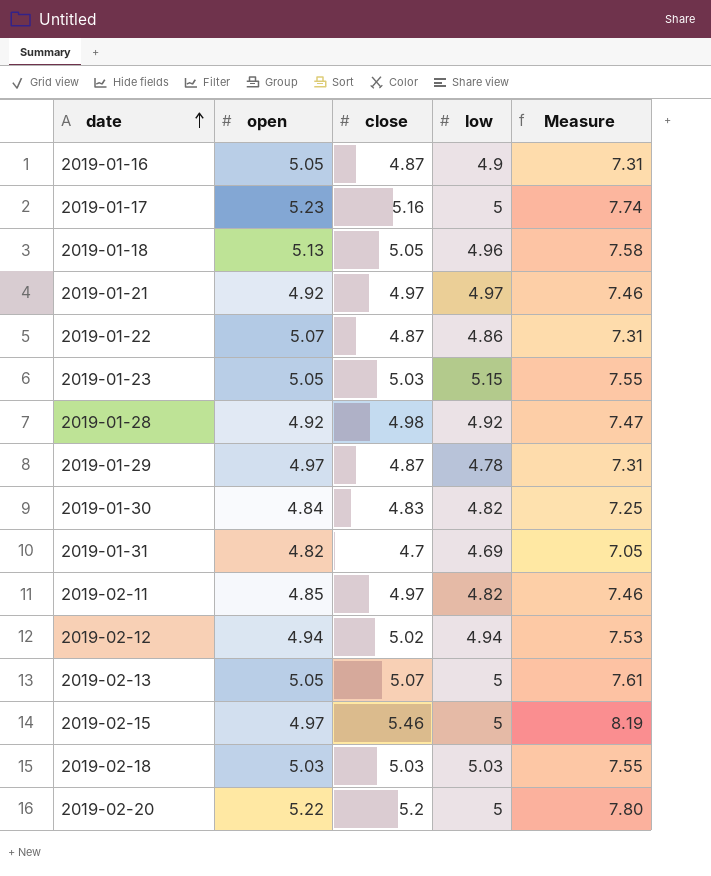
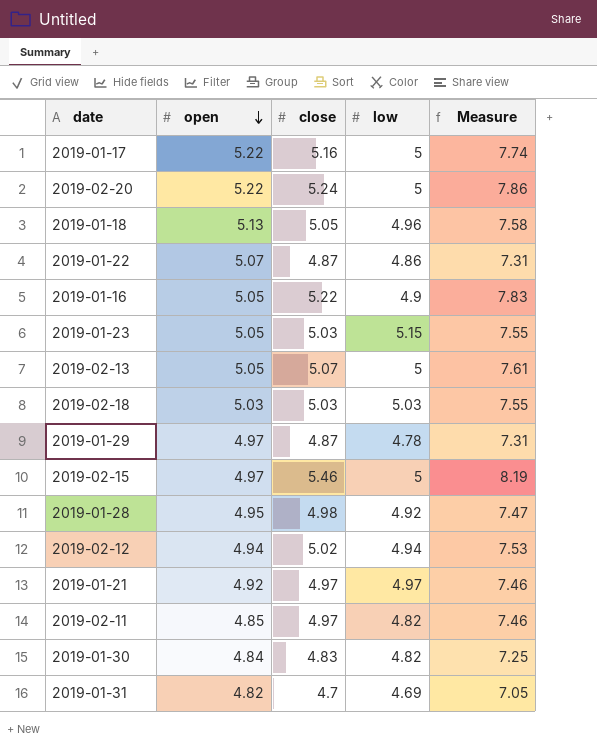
row order: date ascending -> open descending
2019-01-17 | open: 5.23 -> 5.22
2019-02-20 | close: 5.2 -> 5.24
2019-02-20 | Measure: 7.80 -> 7.86
2019-01-16 | close: 4.87 -> 5.22
2019-01-16 | Measure: 7.31 -> 7.83
2019-01-28 | open: 4.92 -> 4.95

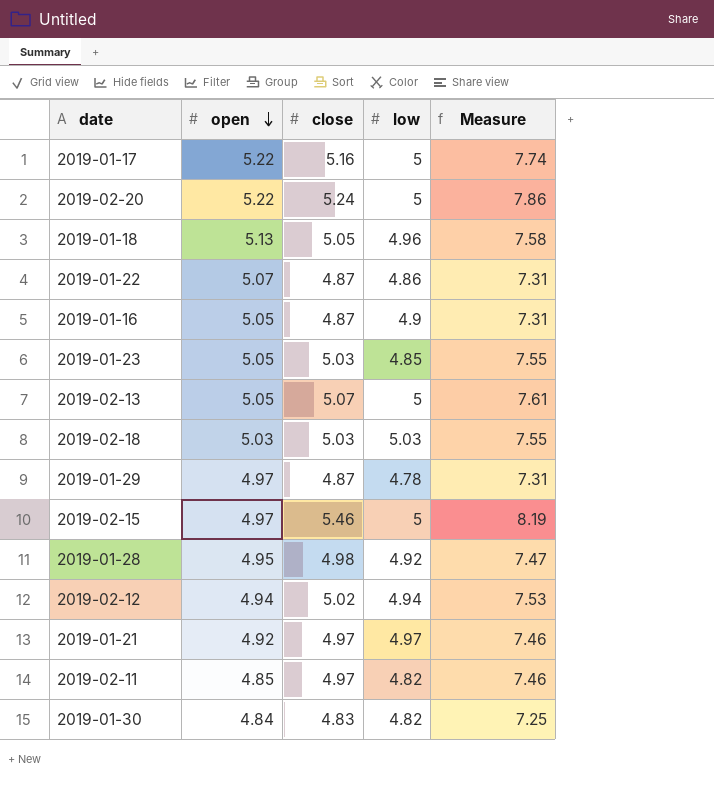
row 2019-01-31: 4.82 | 4.7 | 4.69 | 7.05 -> none
2019-01-16 | close: 5.22 -> 4.87
2019-01-16 | Measure: 7.83 -> 7.31
2019-01-23 | low: 5.15 -> 4.85

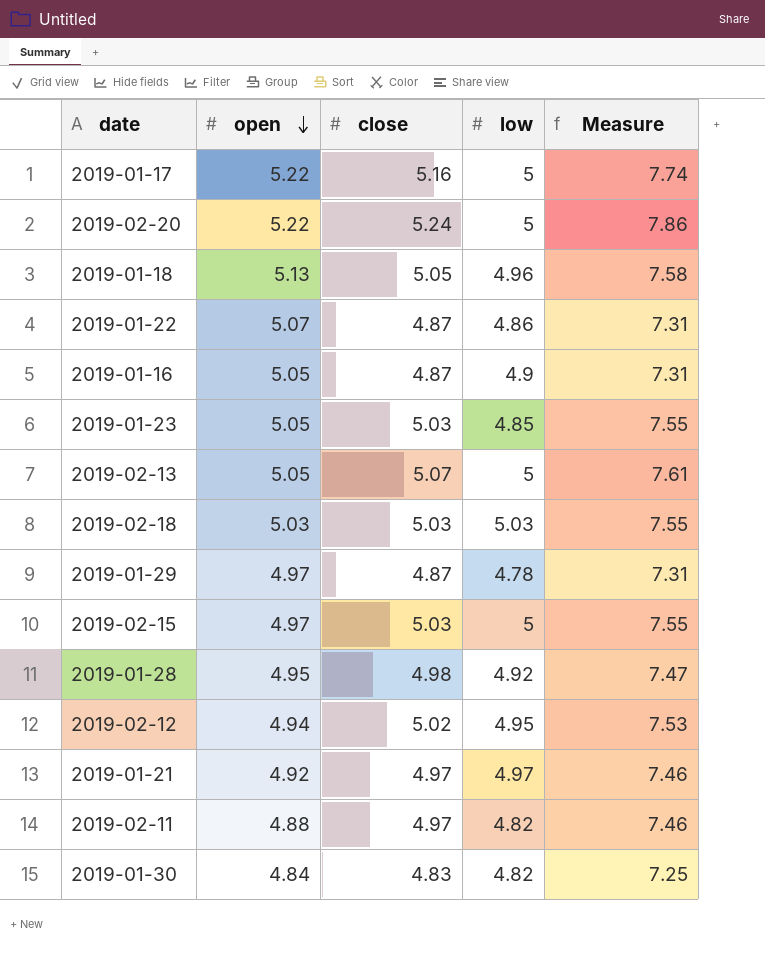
2019-02-15 | close: 5.46 -> 5.03
2019-02-15 | Measure: 8.19 -> 7.55
2019-02-12 | low: 4.94 -> 4.95
2019-02-11 | open: 4.85 -> 4.88

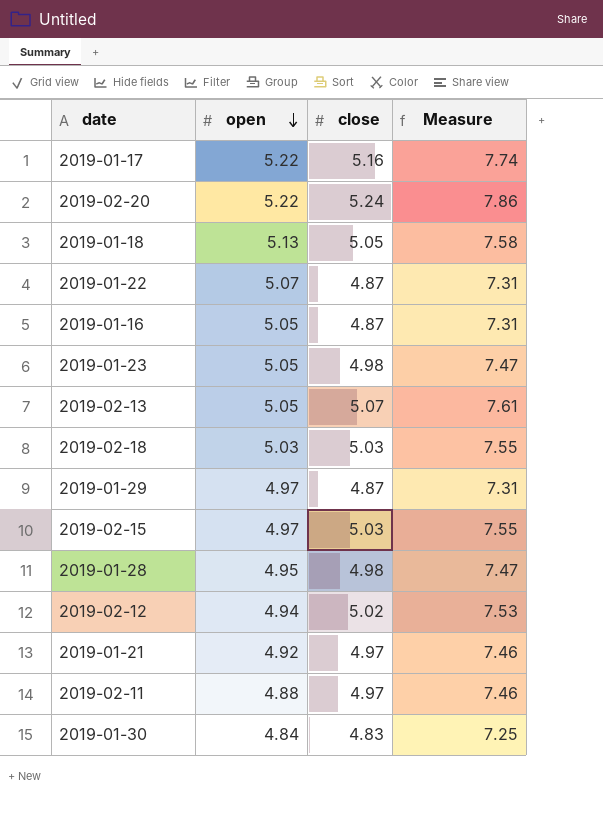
column low | position: 4 -> none
2019-01-23 | close: 5.03 -> 4.98
2019-01-23 | Measure: 7.55 -> 7.47

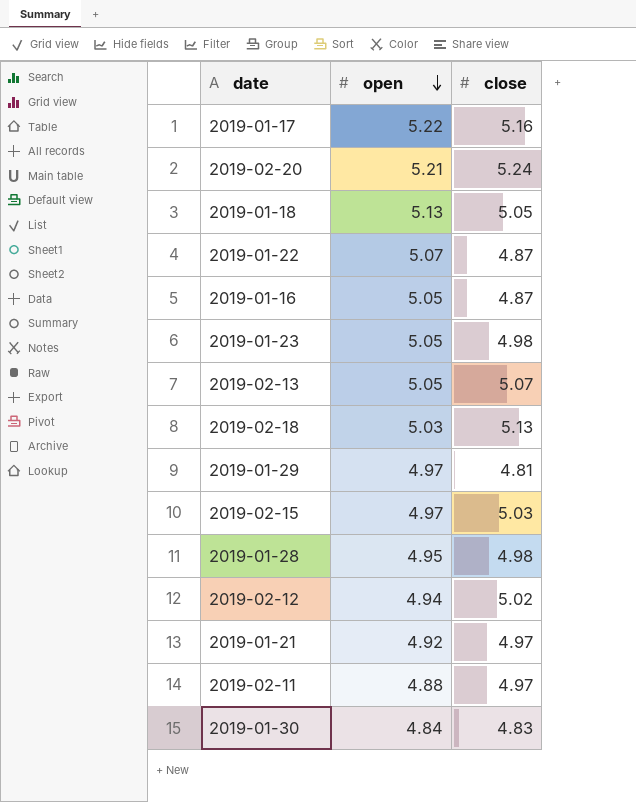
column Measure | formula: [close] * 1.5 -> none
2019-02-20 | open: 5.22 -> 5.21
2019-02-18 | close: 5.03 -> 5.13
2019-01-29 | close: 4.87 -> 4.81

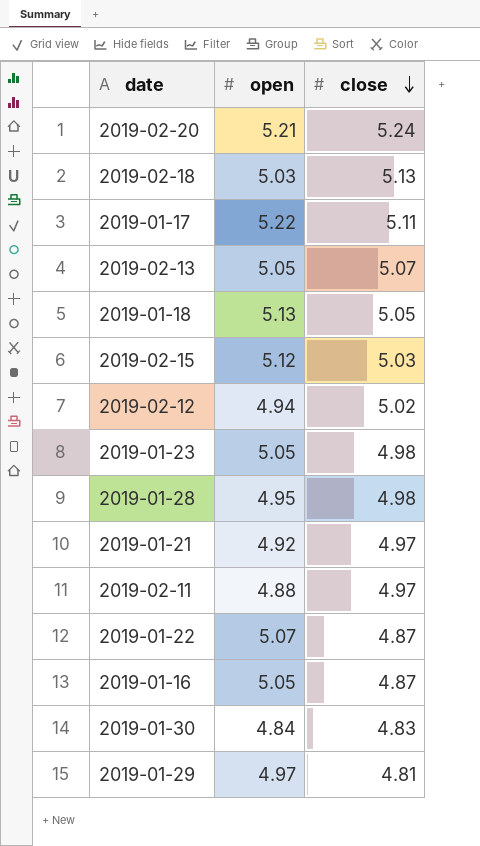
row order: open descending -> close descending
2019-01-17 | close: 5.16 -> 5.11
2019-02-15 | open: 4.97 -> 5.12

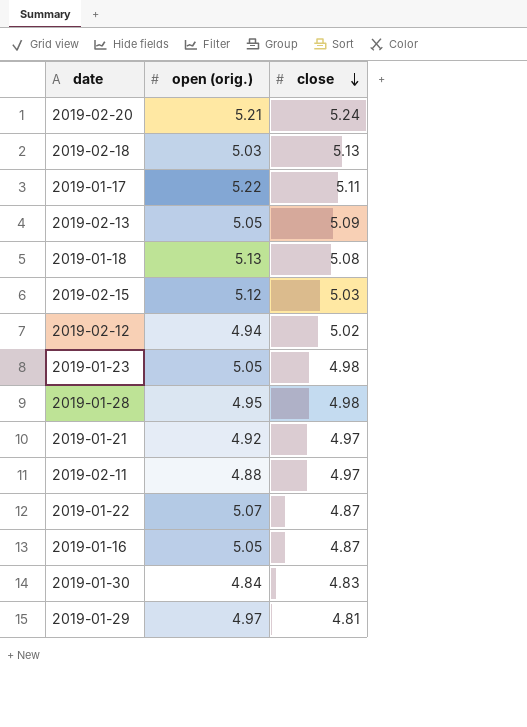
column name: open -> open (orig.)
2019-02-13 | close: 5.07 -> 5.09
2019-01-18 | close: 5.05 -> 5.08

